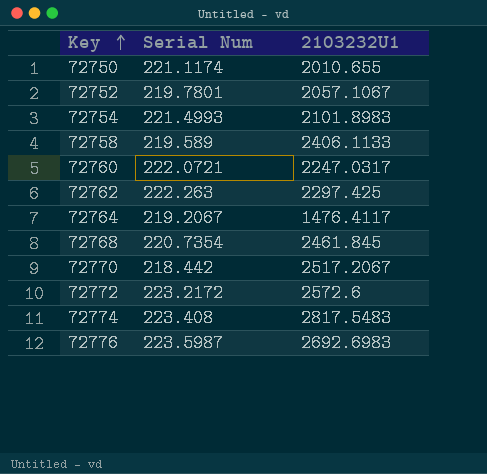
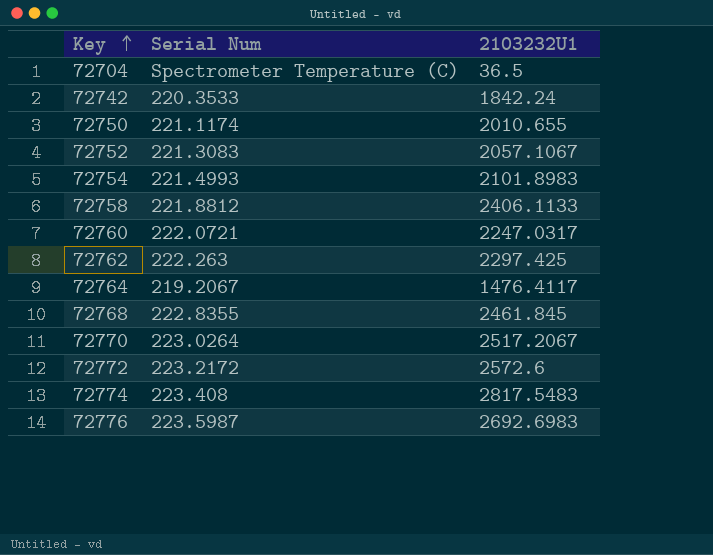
row 72704: none -> Spectrometer Temperature (C) | 36.5
row 72742: none -> 220.3533 | 1842.24
72752 | Serial Num: 219.7801 -> 221.3083
72758 | Serial Num: 219.589 -> 221.8812
72768 | Serial Num: 220.7354 -> 222.8355
72770 | Serial Num: 218.442 -> 223.0264

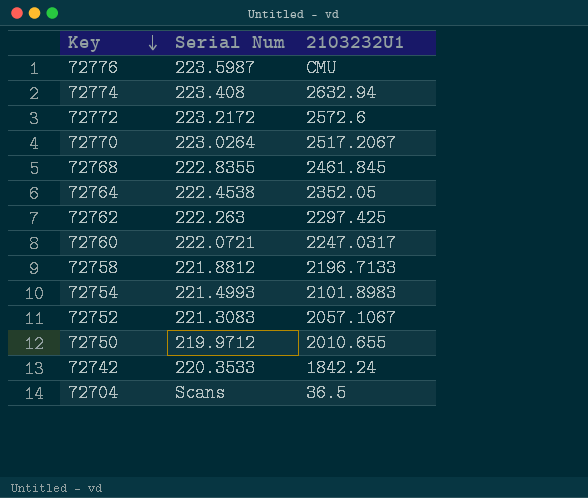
row order: Key ascending -> Key descending
72776 | 2103232U1: 2692.6983 -> CMU
72774 | 2103232U1: 2817.5483 -> 2632.94
72764 | Serial Num: 219.2067 -> 222.4538
72764 | 2103232U1: 1476.4117 -> 2352.05
72758 | 2103232U1: 2406.1133 -> 2196.7133
72750 | Serial Num: 221.1174 -> 219.9712
72704 | Serial Num: Spectrometer Temperature (C) -> Scans

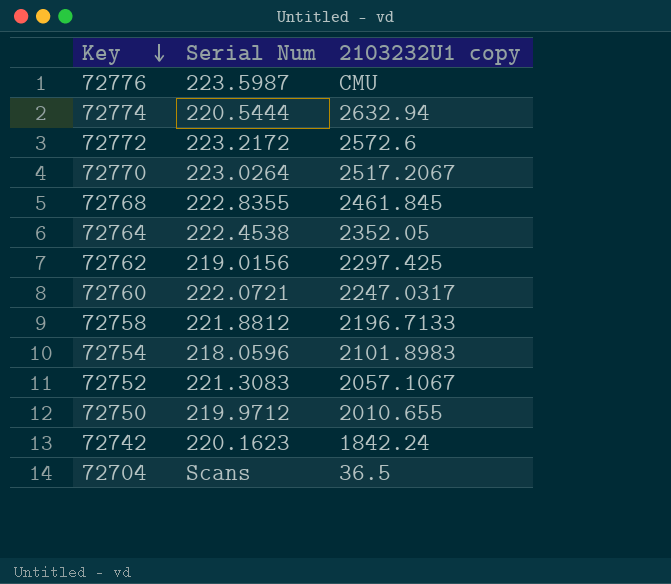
column name: 2103232U1 -> 2103232U1 copy
72774 | Serial Num: 223.408 -> 220.5444
72762 | Serial Num: 222.263 -> 219.0156
72754 | Serial Num: 221.4993 -> 218.0596
72742 | Serial Num: 220.3533 -> 220.1623

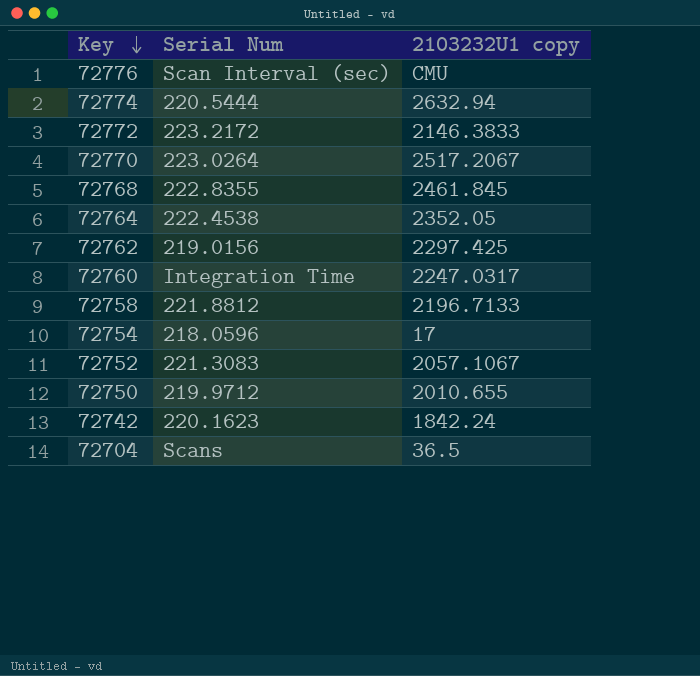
72776 | Serial Num: 223.5987 -> Scan Interval (sec)
72772 | 2103232U1 copy: 2572.6 -> 2146.3833
72760 | Serial Num: 222.0721 -> Integration Time
72754 | 2103232U1 copy: 2101.8983 -> 17

